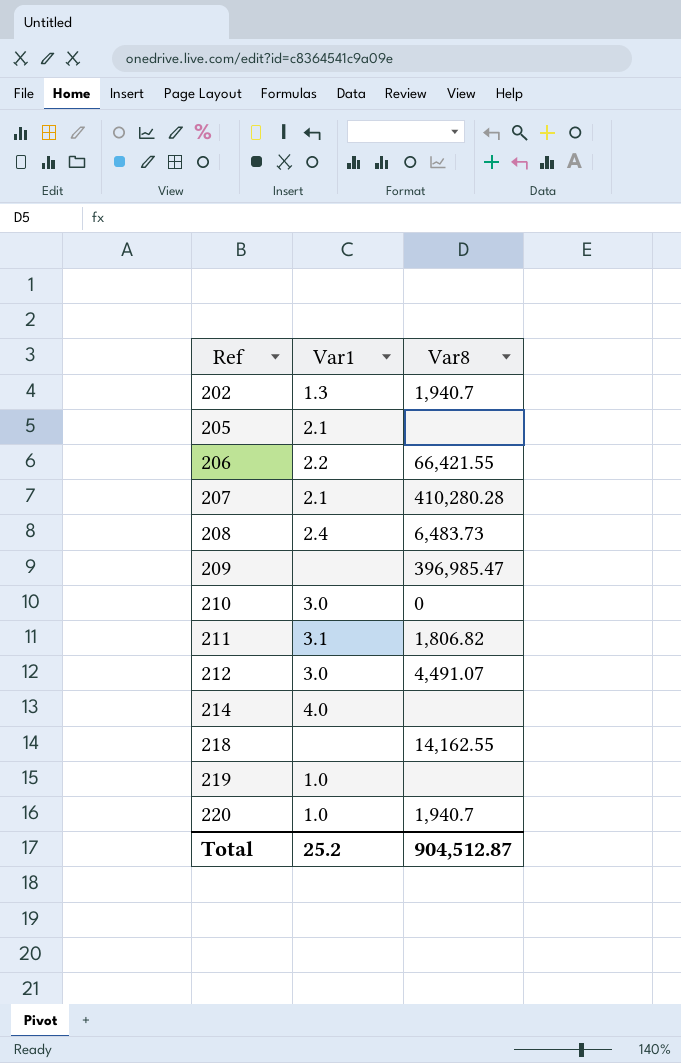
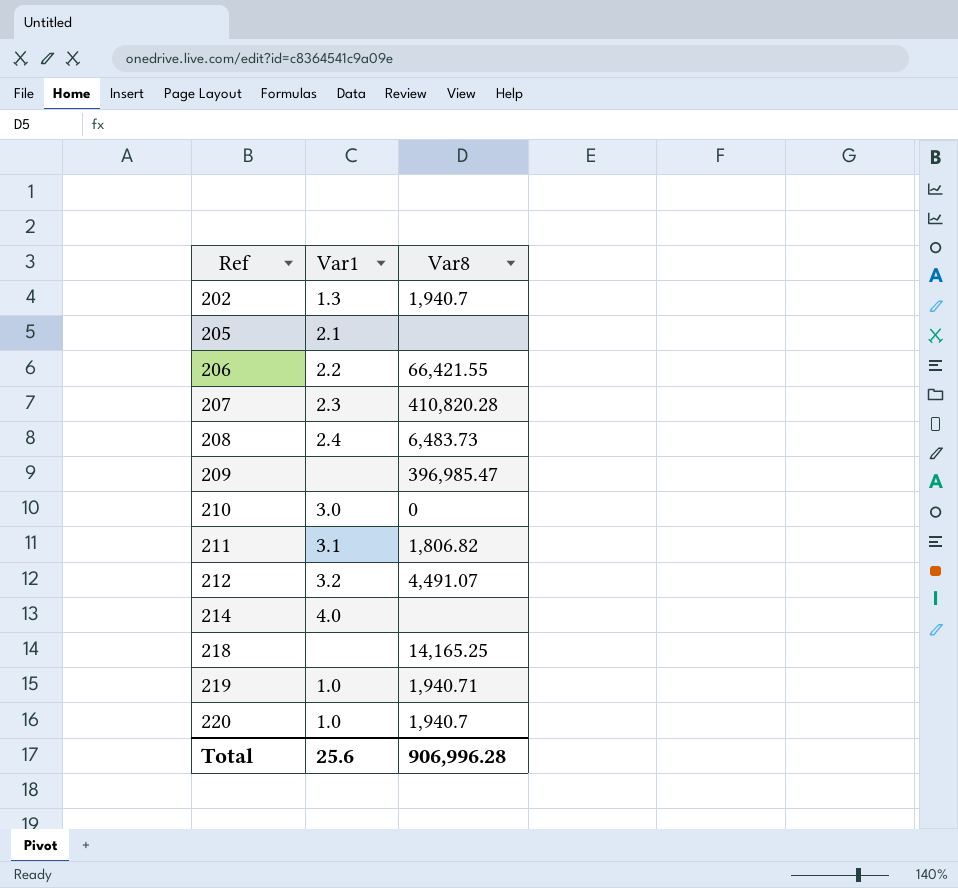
207 | Var1: 2.1 -> 2.3
207 | Var8: 410,280.28 -> 410,820.28
212 | Var1: 3.0 -> 3.2
218 | Var8: 14,162.55 -> 14,165.25
219 | Var8: none -> 1,940.71
Total | Var1: 25.2 -> 25.6
Total | Var8: 904,512.87 -> 906,996.28

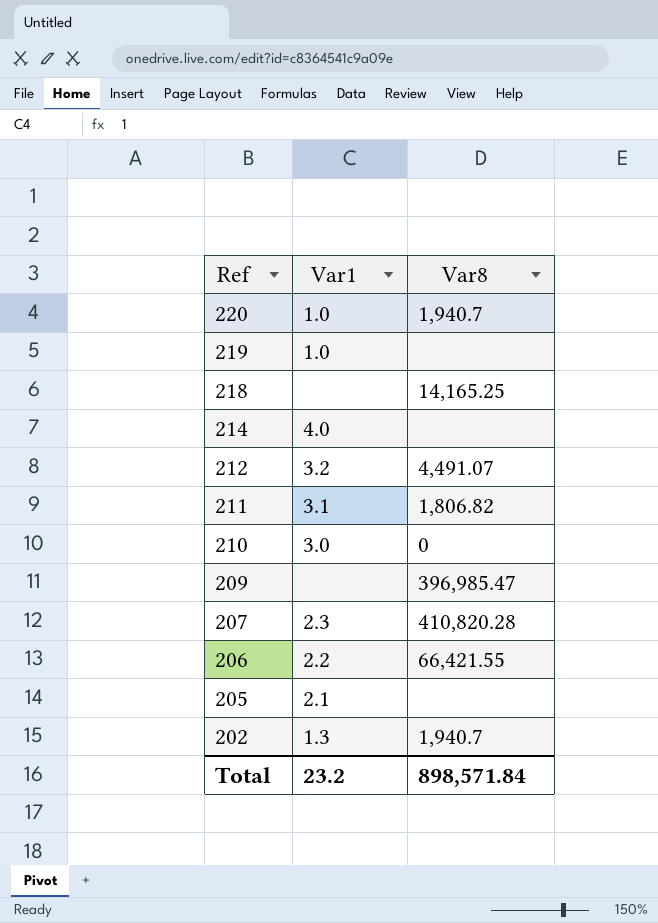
row order: Ref ascending -> Ref descending
row 208: 2.4 | 6,483.73 -> none
219 | Var8: 1,940.71 -> none
Total | Var1: 25.6 -> 23.2
Total | Var8: 906,996.28 -> 898,571.84

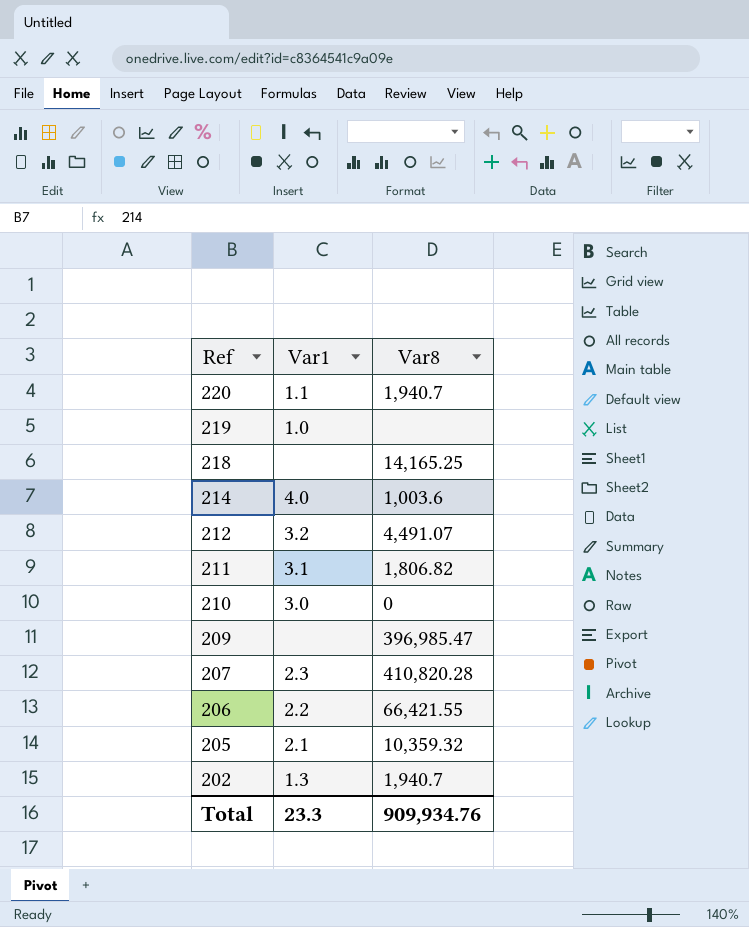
220 | Var1: 1.0 -> 1.1
214 | Var8: none -> 1,003.6
205 | Var8: none -> 10,359.32
Total | Var1: 23.2 -> 23.3
Total | Var8: 898,571.84 -> 909,934.76

